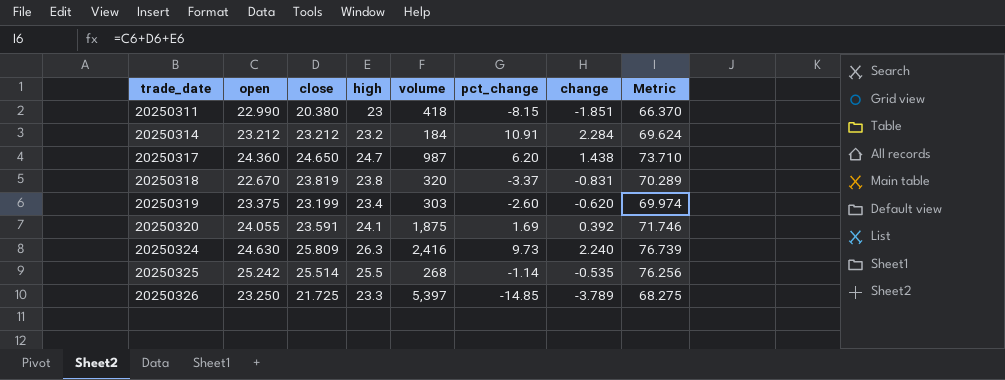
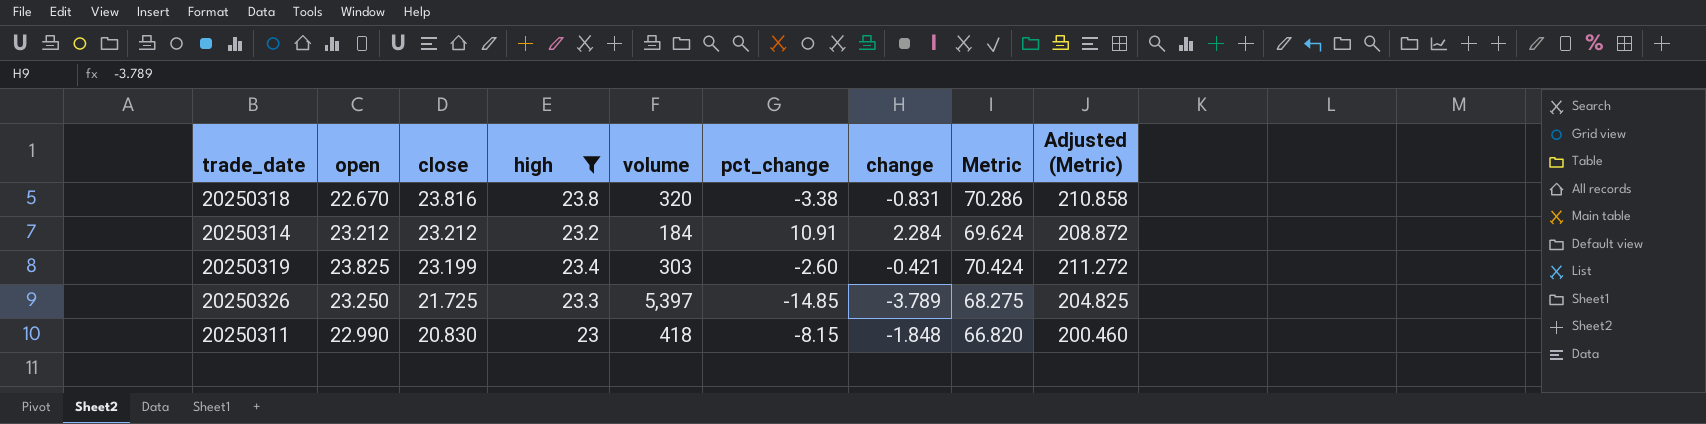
filter: none -> high <= 23.8
row order: trade_date ascending -> close descending
column Adjusted (Metric) | formula: none -> [Metric] * 3
20250318 | close: 23.819 -> 23.816
20250318 | pct_change: -3.37 -> -3.38
20250318 | Metric: 70.289 -> 70.286
20250319 | open: 23.375 -> 23.825
20250319 | change: -0.620 -> -0.421
20250319 | Metric: 69.974 -> 70.424
20250311 | close: 20.380 -> 20.830
20250311 | change: -1.851 -> -1.848
20250311 | Metric: 66.370 -> 66.820

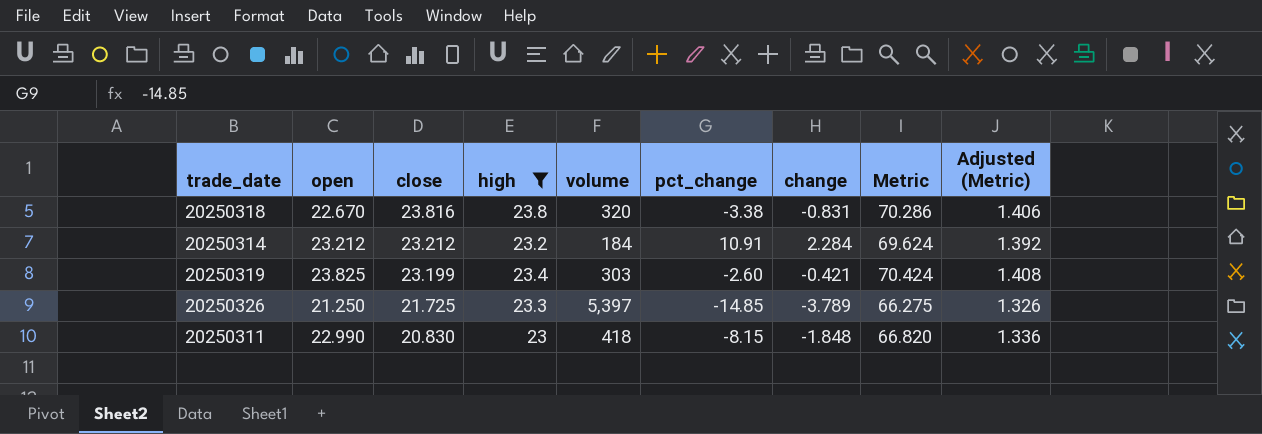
column Adjusted (Metric) | formula: [Metric] * 3 -> [Metric] * 0.02
20250326 | open: 23.250 -> 21.250
20250326 | Metric: 68.275 -> 66.275

